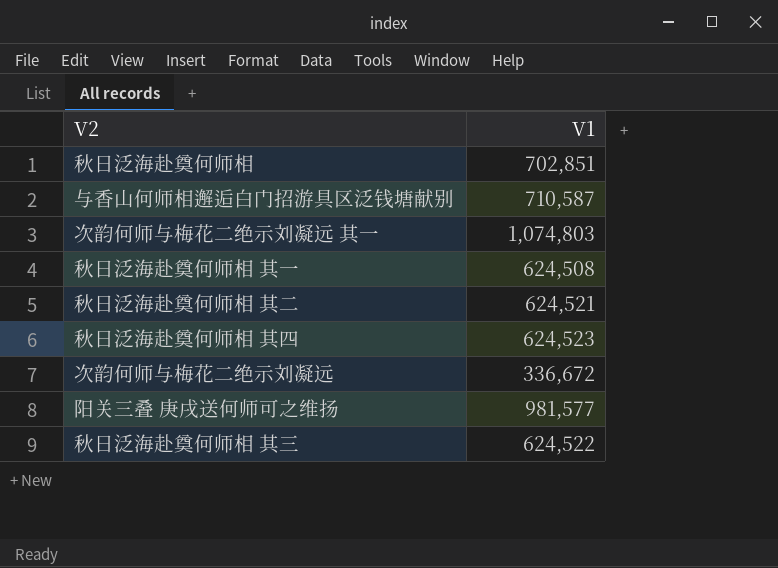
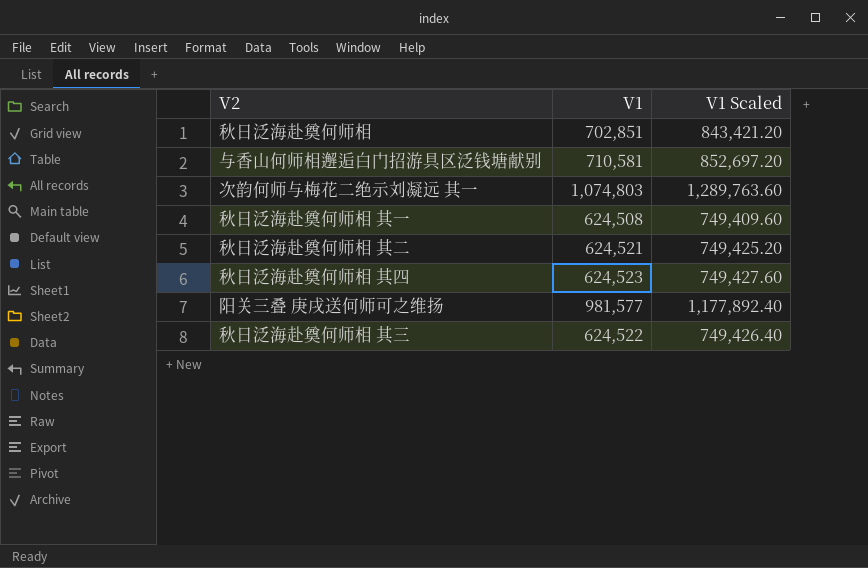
column V1 Scaled | formula: none -> [V1] * 1.2
row 次韵何师与梅花二绝示刘凝远: 336,672 -> none
与香山何师相邂逅白门招游具区泛钱塘献别 | V1: 710,587 -> 710,581

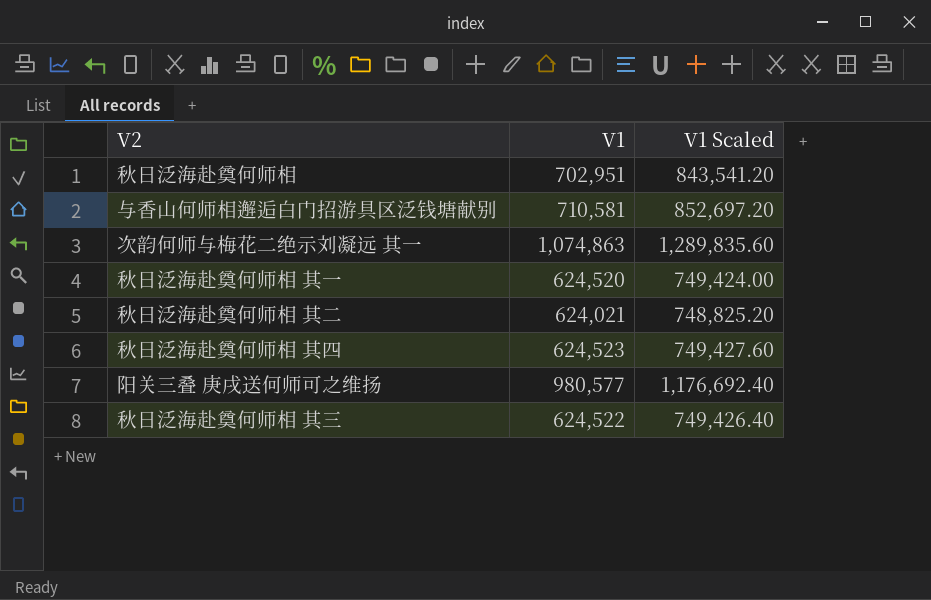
秋日泛海赴奠何师相 | V1: 702,851 -> 702,951
秋日泛海赴奠何师相 | V1 Scaled: 843,421.20 -> 843,541.20
次韵何师与梅花二绝示刘凝远 其一 | V1: 1,074,803 -> 1,074,863
次韵何师与梅花二绝示刘凝远 其一 | V1 Scaled: 1,289,763.60 -> 1,289,835.60
秋日泛海赴奠何师相 其一 | V1: 624,508 -> 624,520
秋日泛海赴奠何师相 其一 | V1 Scaled: 749,409.60 -> 749,424.00
秋日泛海赴奠何师相 其二 | V1: 624,521 -> 624,021
秋日泛海赴奠何师相 其二 | V1 Scaled: 749,425.20 -> 748,825.20
阳关三叠 庚戌送何师可之维扬 | V1: 981,577 -> 980,577
阳关三叠 庚戌送何师可之维扬 | V1 Scaled: 1,177,892.40 -> 1,176,692.40

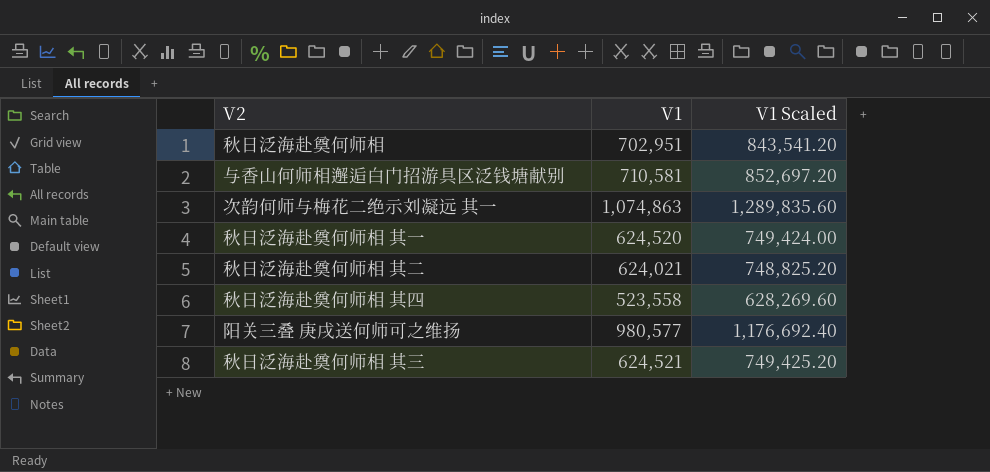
秋日泛海赴奠何师相 其四 | V1: 624,523 -> 523,558
秋日泛海赴奠何师相 其四 | V1 Scaled: 749,427.60 -> 628,269.60
秋日泛海赴奠何师相 其三 | V1: 624,522 -> 624,521
秋日泛海赴奠何师相 其三 | V1 Scaled: 749,426.40 -> 749,425.20

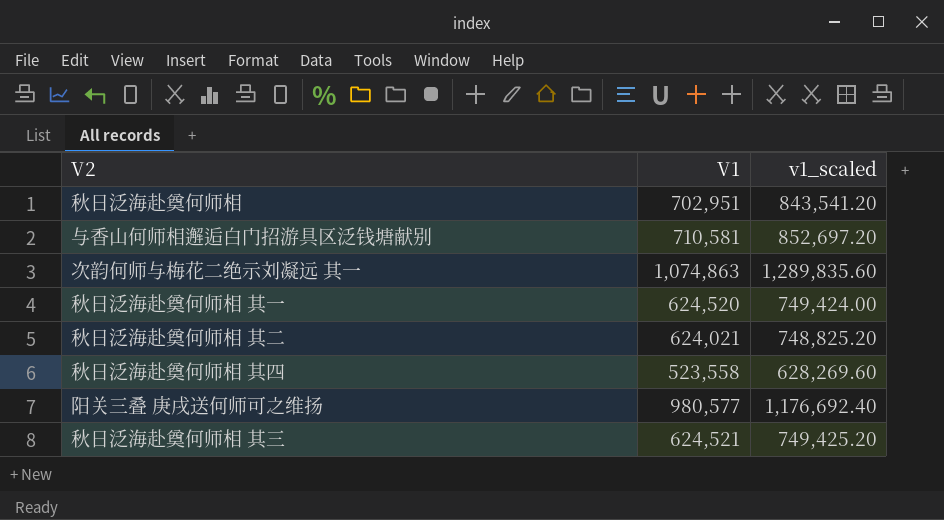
column name: V1 Scaled -> v1_scaled

